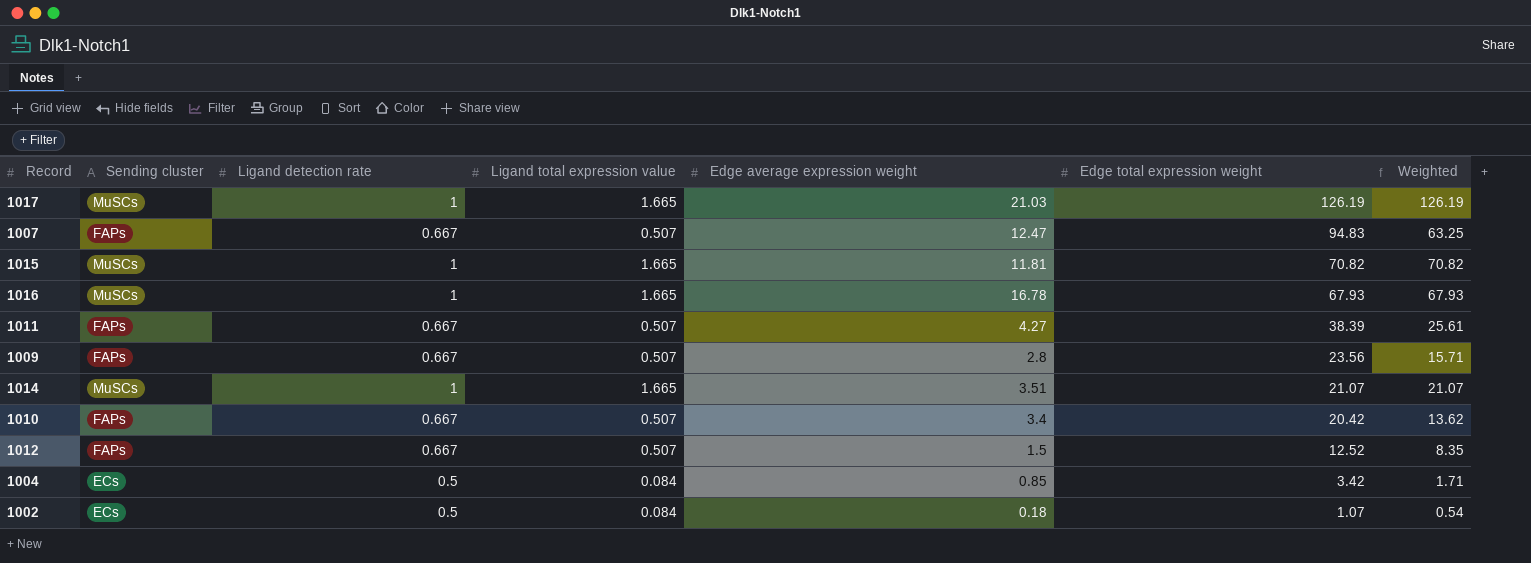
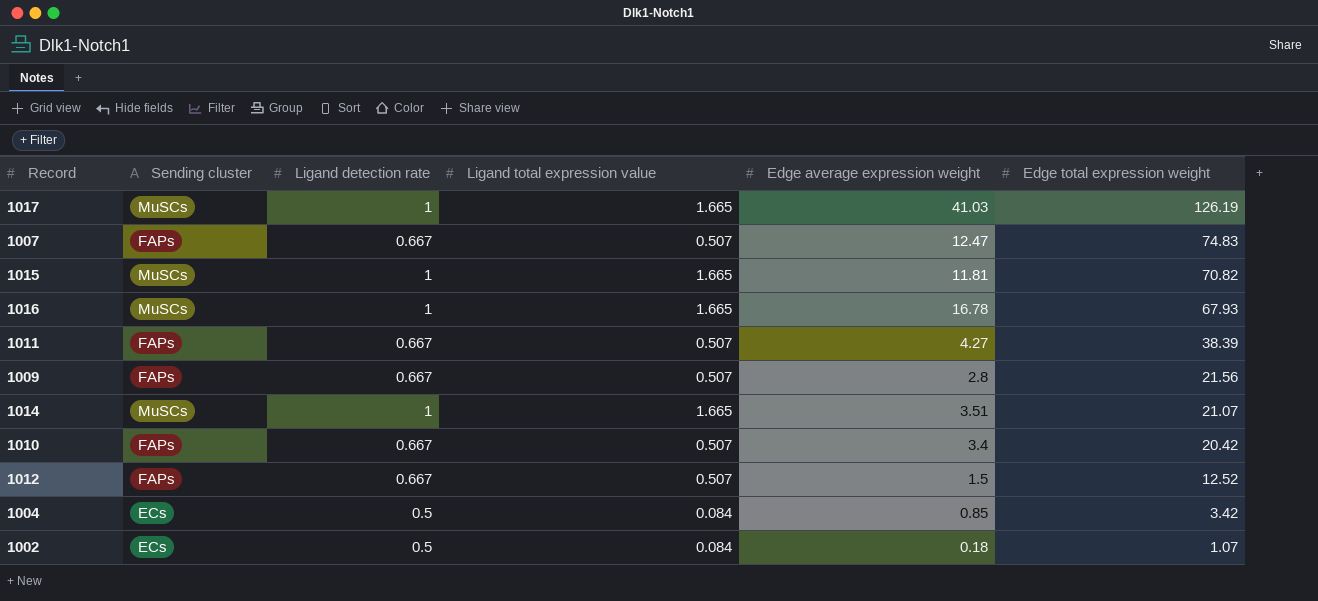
column Weighted | formula: [Ligand detection rate] * [Edge total expression weight] -> none
1017 | Edge average expression weight: 21.03 -> 41.03
1007 | Edge total expression weight: 94.83 -> 74.83
1009 | Edge total expression weight: 23.56 -> 21.56

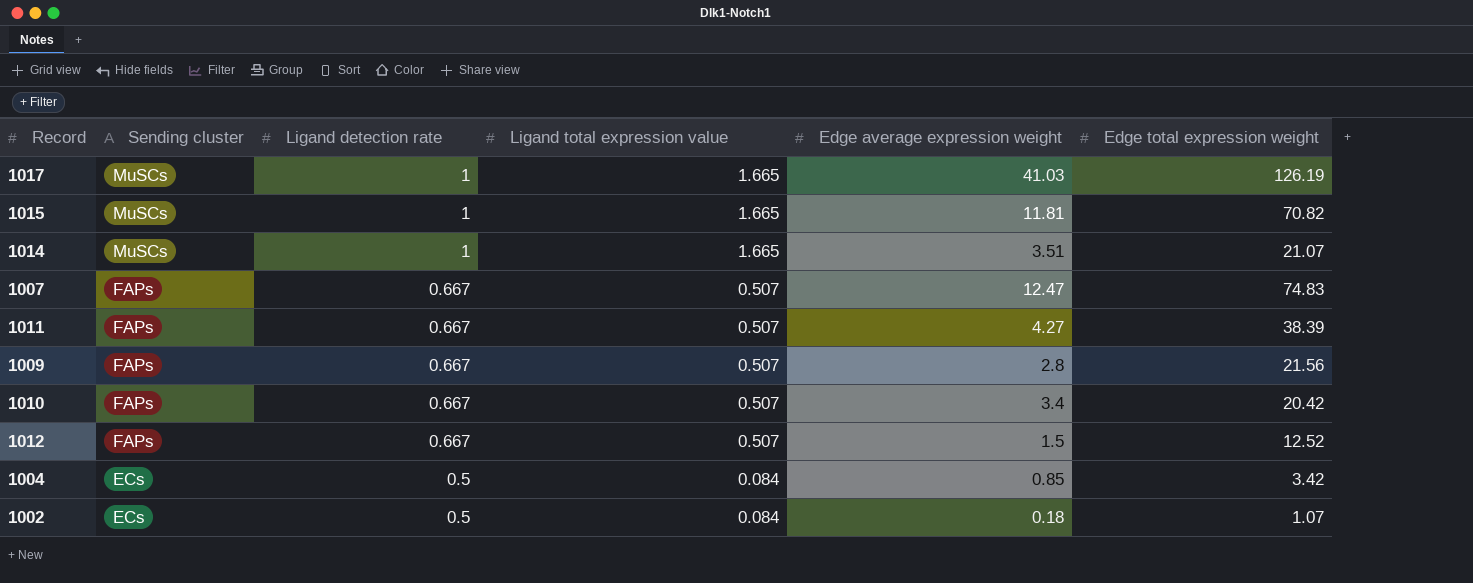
row order: Edge total expression weight descending -> Sending cluster descending
row 1016: MuSCs | 1 | 1.665 | 16.78 | 67.93 -> none

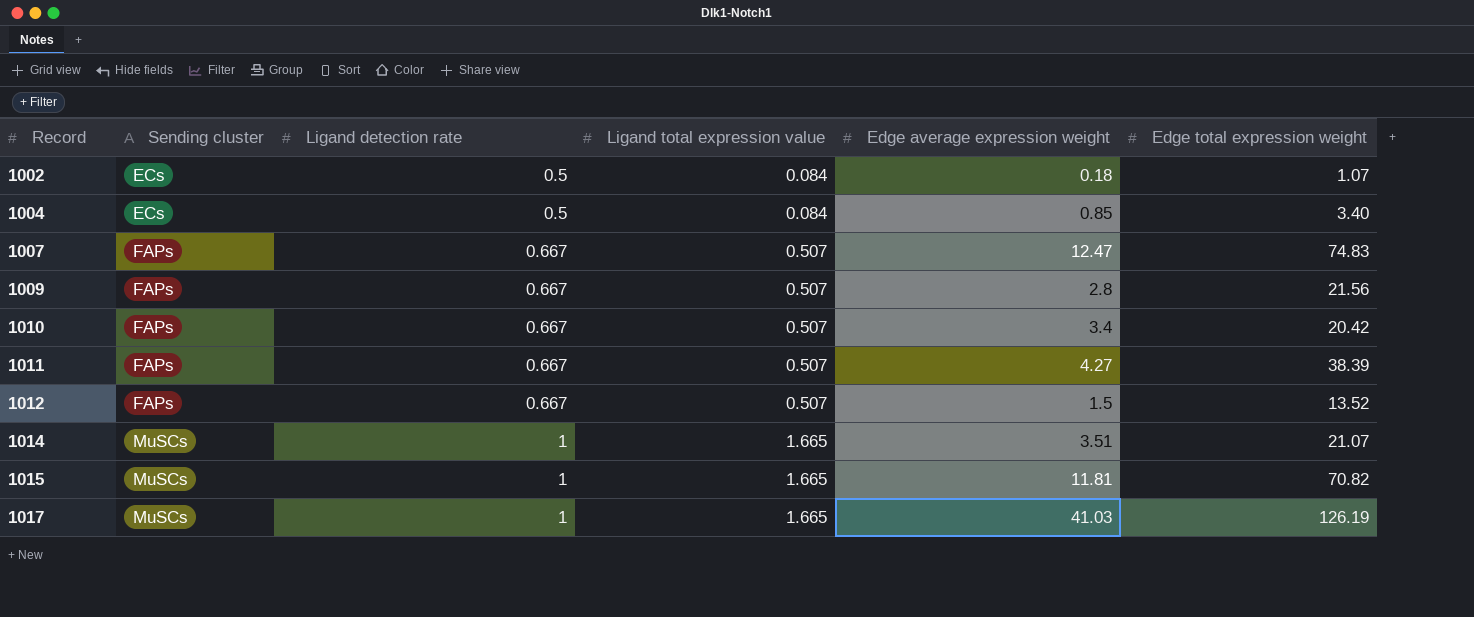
row order: Sending cluster descending -> Record ascending
1004 | Edge total expression weight: 3.42 -> 3.40
1012 | Edge total expression weight: 12.52 -> 13.52

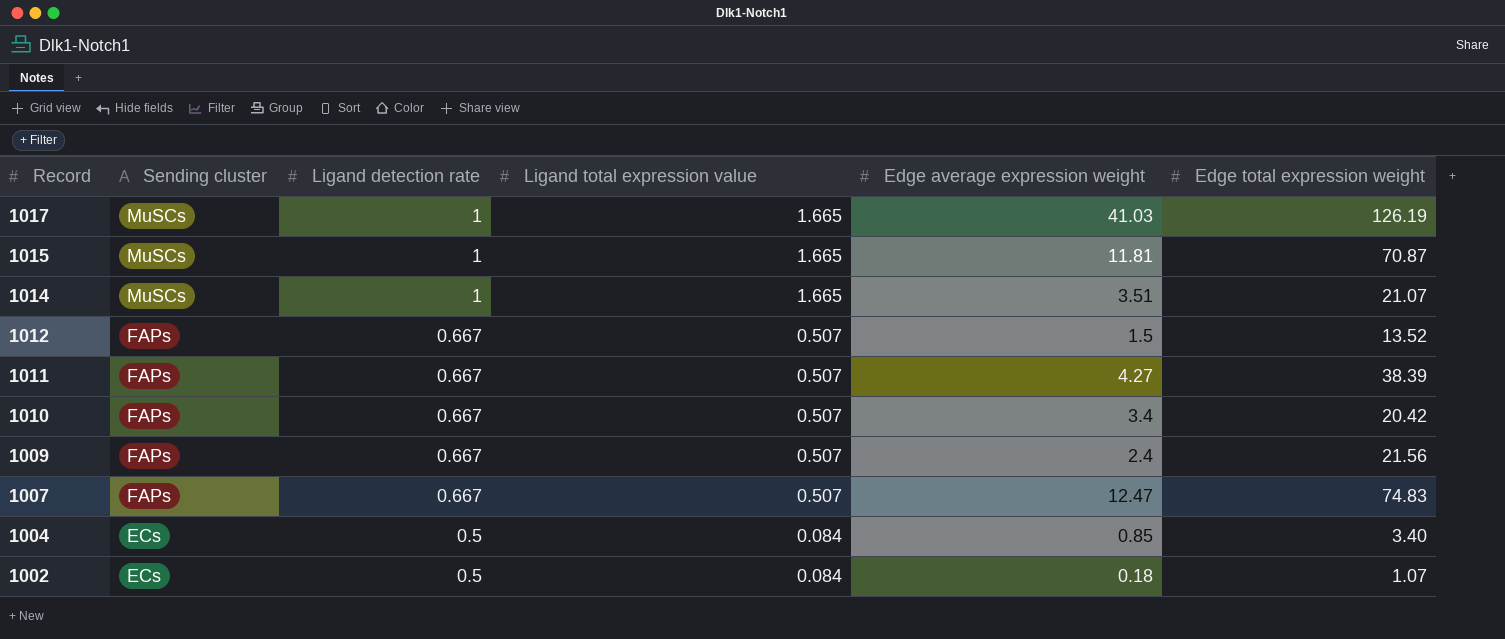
row order: Record ascending -> Record descending
1015 | Edge total expression weight: 70.82 -> 70.87
1009 | Edge average expression weight: 2.8 -> 2.4

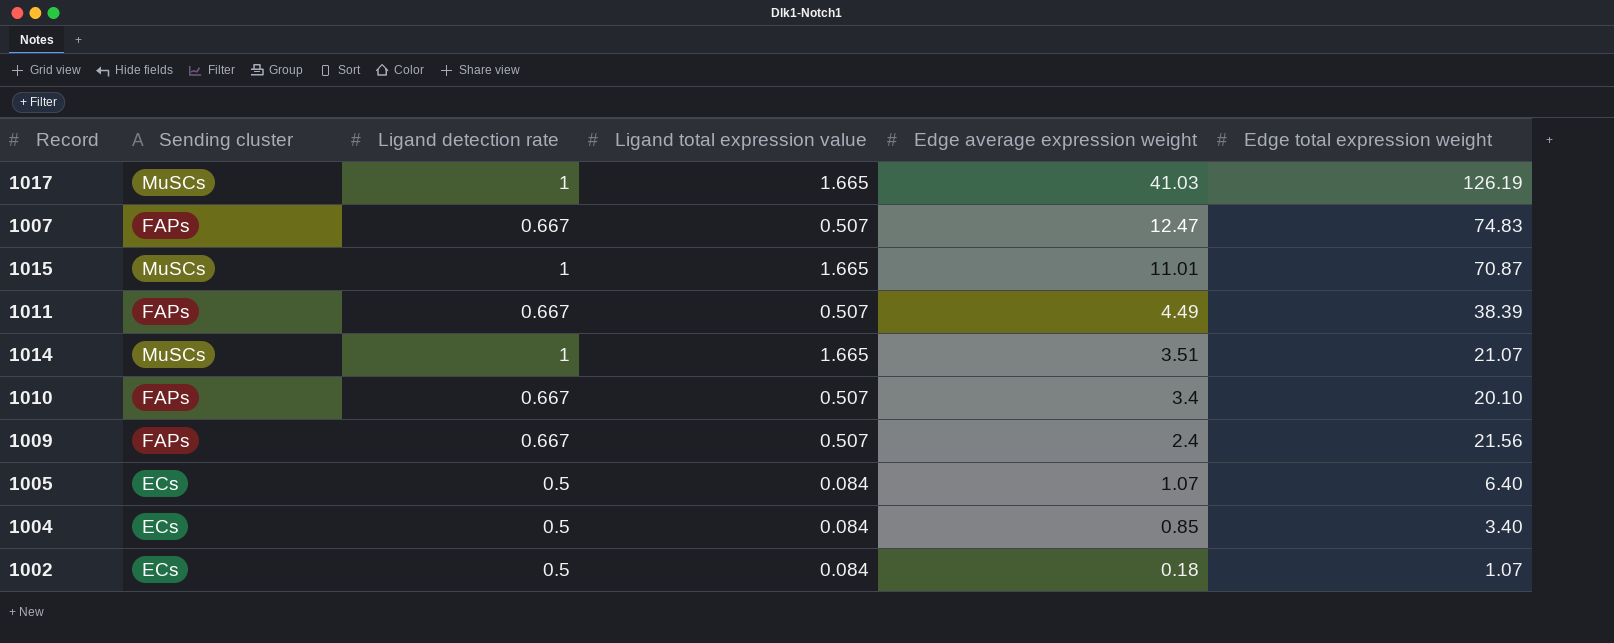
row order: Record descending -> Edge average expression weight descending
row 1012: FAPs | 0.667 | 0.507 | 1.5 | 13.52 -> none
1015 | Edge average expression weight: 11.81 -> 11.01
1011 | Edge average expression weight: 4.27 -> 4.49
1010 | Edge total expression weight: 20.42 -> 20.10
row 1005: none -> ECs | 0.5 | 0.084 | 1.07 | 6.40

